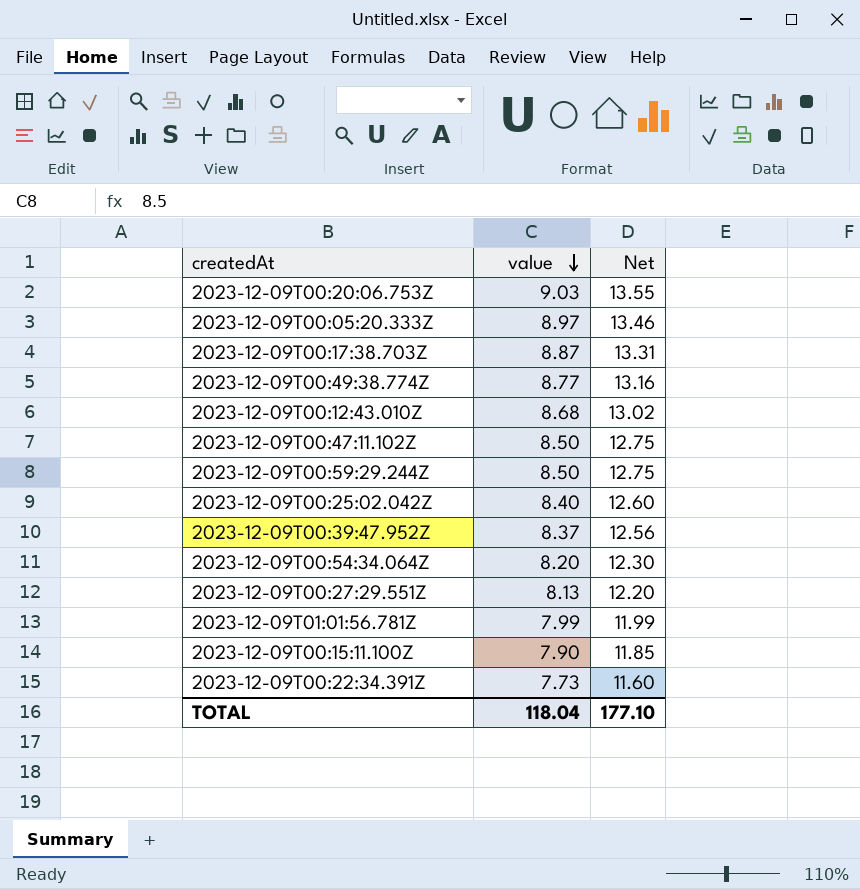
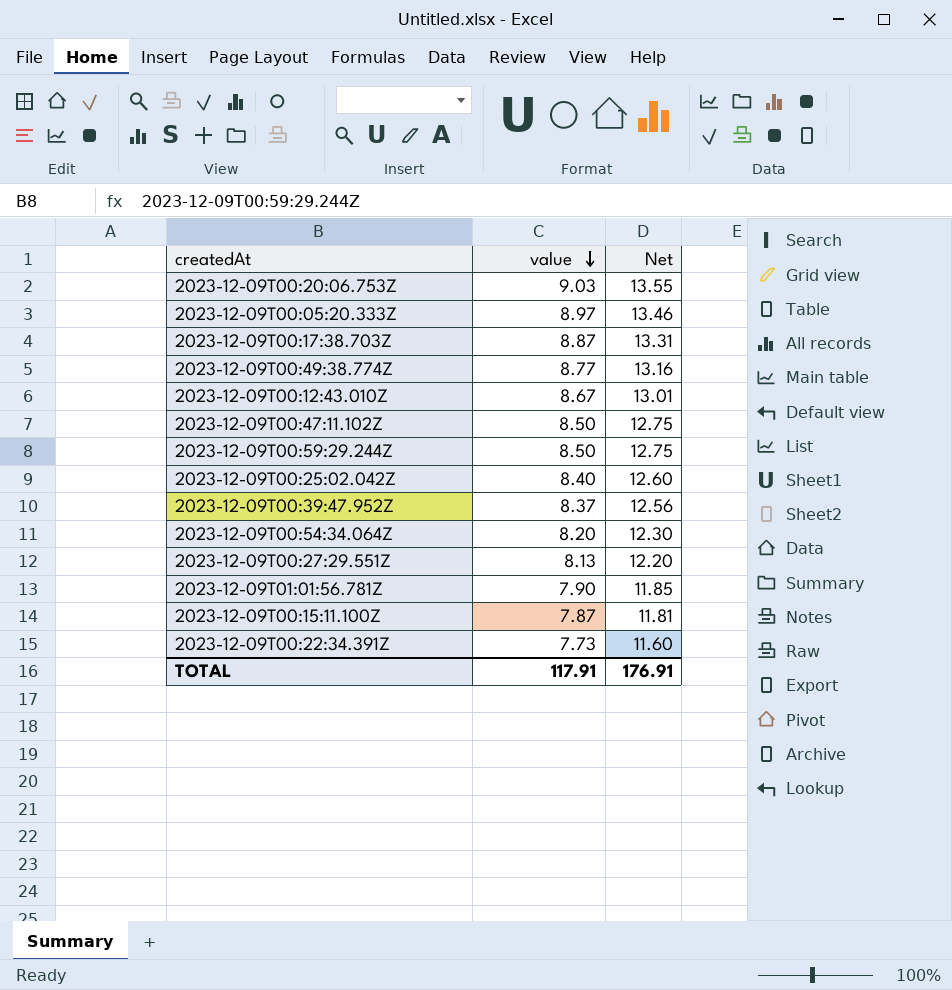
2023-12-09T00:12:43.010Z | value: 8.68 -> 8.67
2023-12-09T00:12:43.010Z | Net: 13.02 -> 13.01
2023-12-09T01:01:56.781Z | value: 7.99 -> 7.90
2023-12-09T01:01:56.781Z | Net: 11.99 -> 11.85
2023-12-09T00:15:11.100Z | value: 7.90 -> 7.87
2023-12-09T00:15:11.100Z | Net: 11.85 -> 11.81
TOTAL | value: 118.04 -> 117.91
TOTAL | Net: 177.10 -> 176.91

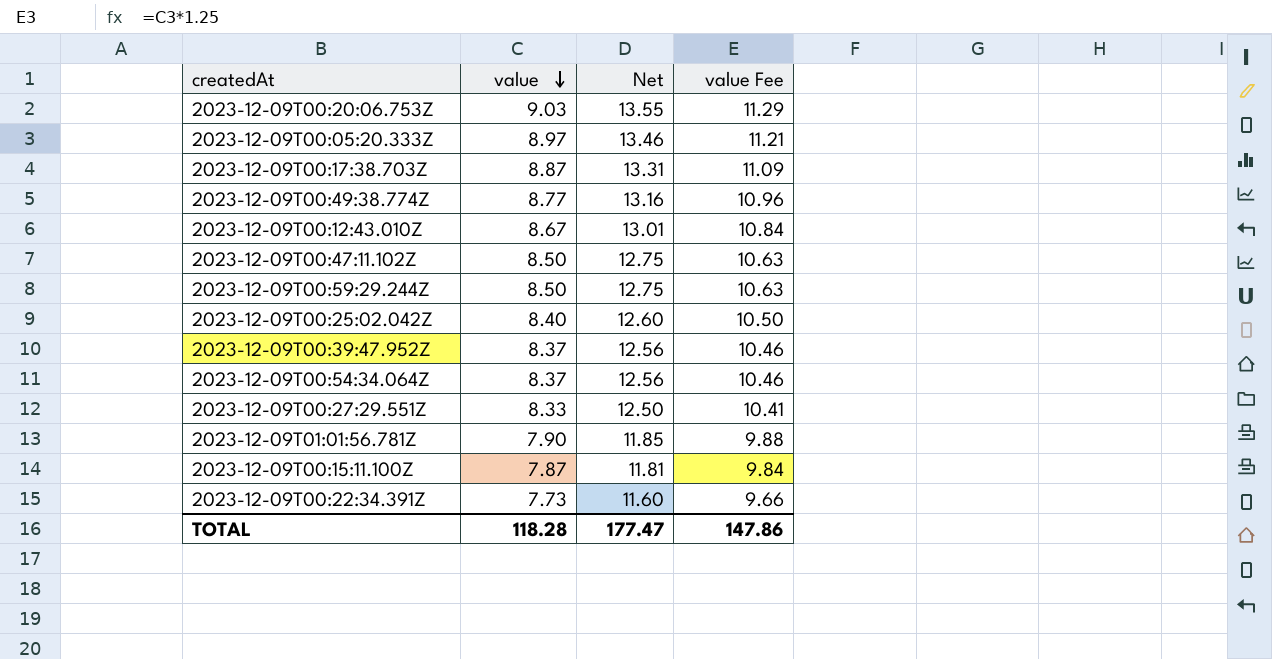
column value Fee | formula: none -> [value] * 1.25
2023-12-09T00:54:34.064Z | value: 8.20 -> 8.37
2023-12-09T00:54:34.064Z | Net: 12.30 -> 12.56
2023-12-09T00:27:29.551Z | value: 8.13 -> 8.33
2023-12-09T00:27:29.551Z | Net: 12.20 -> 12.50
TOTAL | value: 117.91 -> 118.28
TOTAL | Net: 176.91 -> 177.47

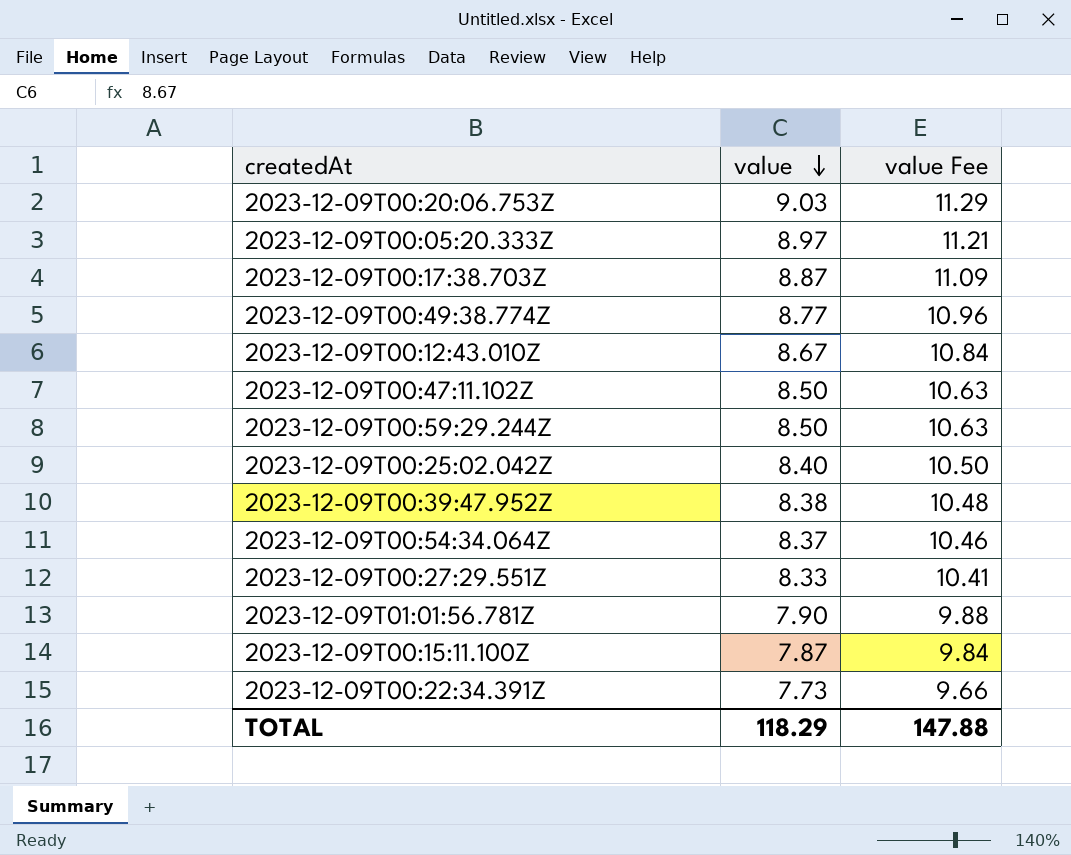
column Net | formula: [value] * 1.5 -> none
2023-12-09T00:39:47.952Z | value: 8.37 -> 8.38
2023-12-09T00:39:47.952Z | value Fee: 10.46 -> 10.48
TOTAL | value: 118.28 -> 118.29
TOTAL | value Fee: 147.86 -> 147.88

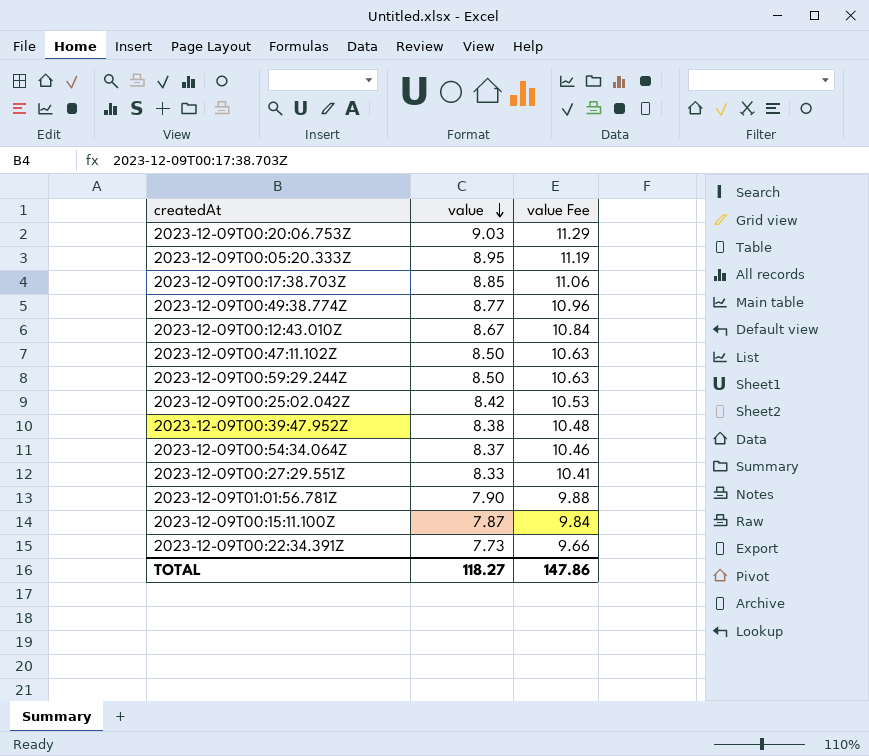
2023-12-09T00:05:20.333Z | value: 8.97 -> 8.95
2023-12-09T00:05:20.333Z | value Fee: 11.21 -> 11.19
2023-12-09T00:17:38.703Z | value: 8.87 -> 8.85
2023-12-09T00:17:38.703Z | value Fee: 11.09 -> 11.06
2023-12-09T00:25:02.042Z | value: 8.40 -> 8.42
2023-12-09T00:25:02.042Z | value Fee: 10.50 -> 10.53
TOTAL | value: 118.29 -> 118.27
TOTAL | value Fee: 147.88 -> 147.86

